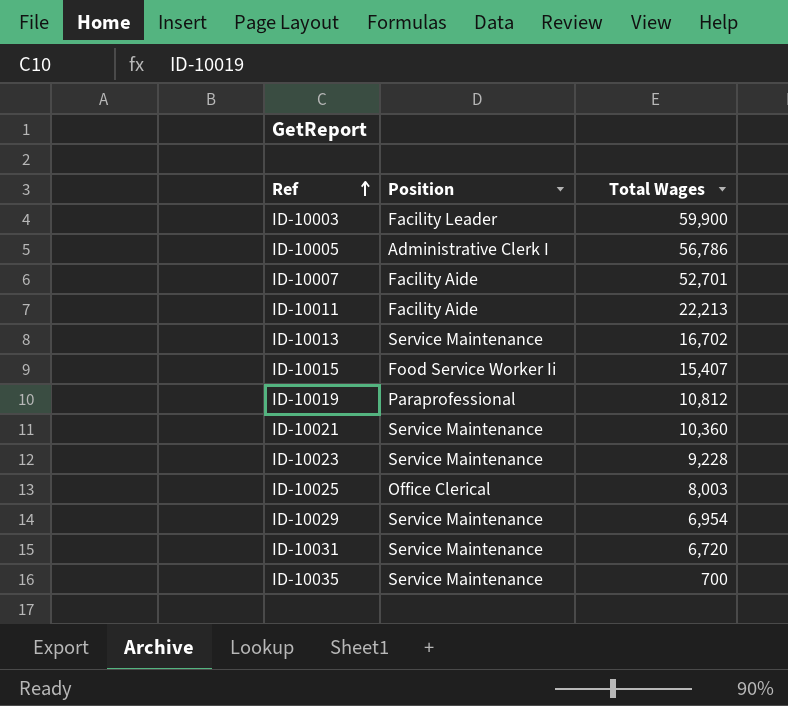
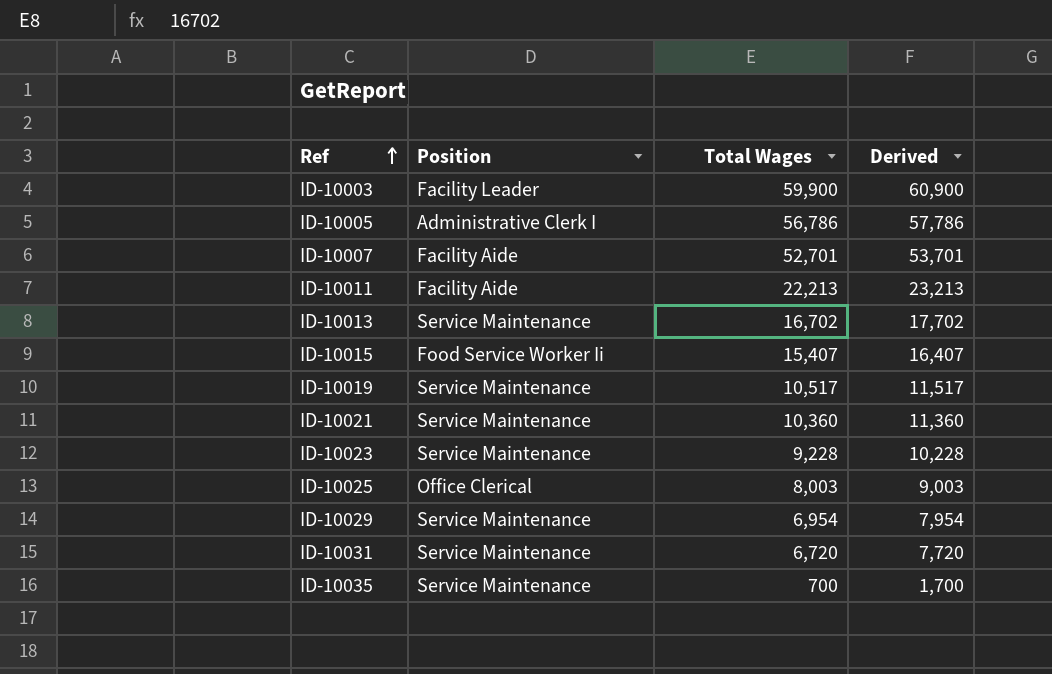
column Derived | formula: none -> [Total Wages] + 1000
ID-10019 | Position: Paraprofessional -> Service Maintenance
ID-10019 | Total Wages: 10,812 -> 10,517

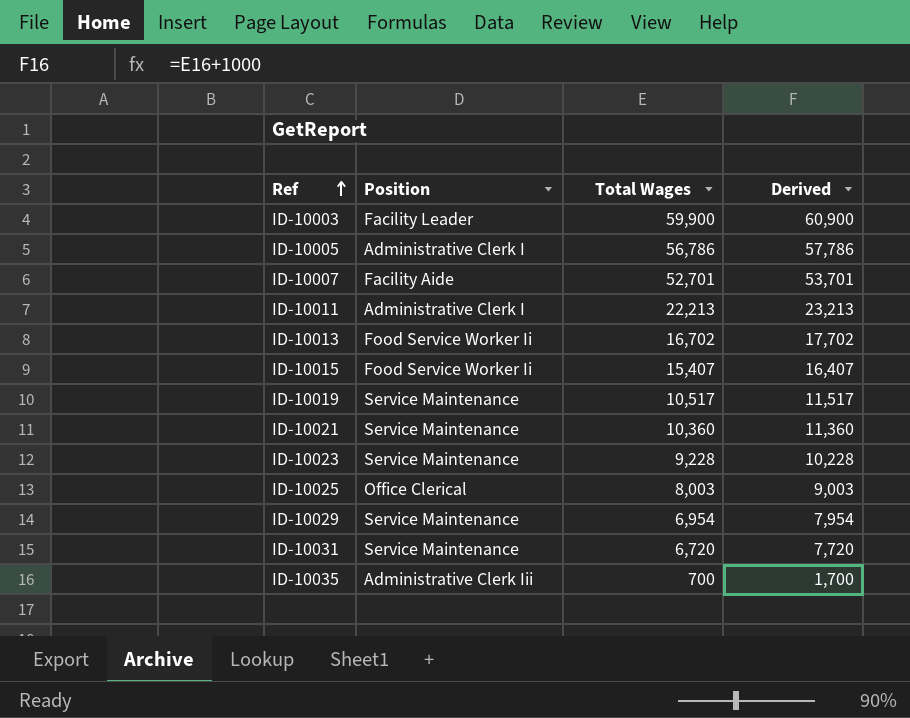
ID-10011 | Position: Facility Aide -> Administrative Clerk I
ID-10013 | Position: Service Maintenance -> Food Service Worker Ii
ID-10035 | Position: Service Maintenance -> Administrative Clerk Iii

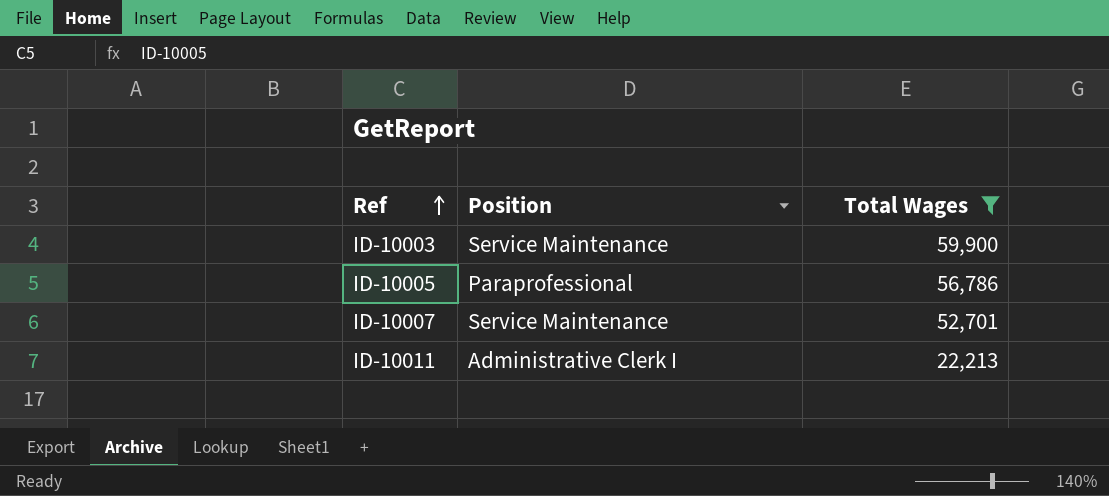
filter: none -> Total Wages >= 22,213
column Derived | formula: [Total Wages] + 1000 -> none
ID-10003 | Position: Facility Leader -> Service Maintenance
ID-10005 | Position: Administrative Clerk I -> Paraprofessional
ID-10007 | Position: Facility Aide -> Service Maintenance

